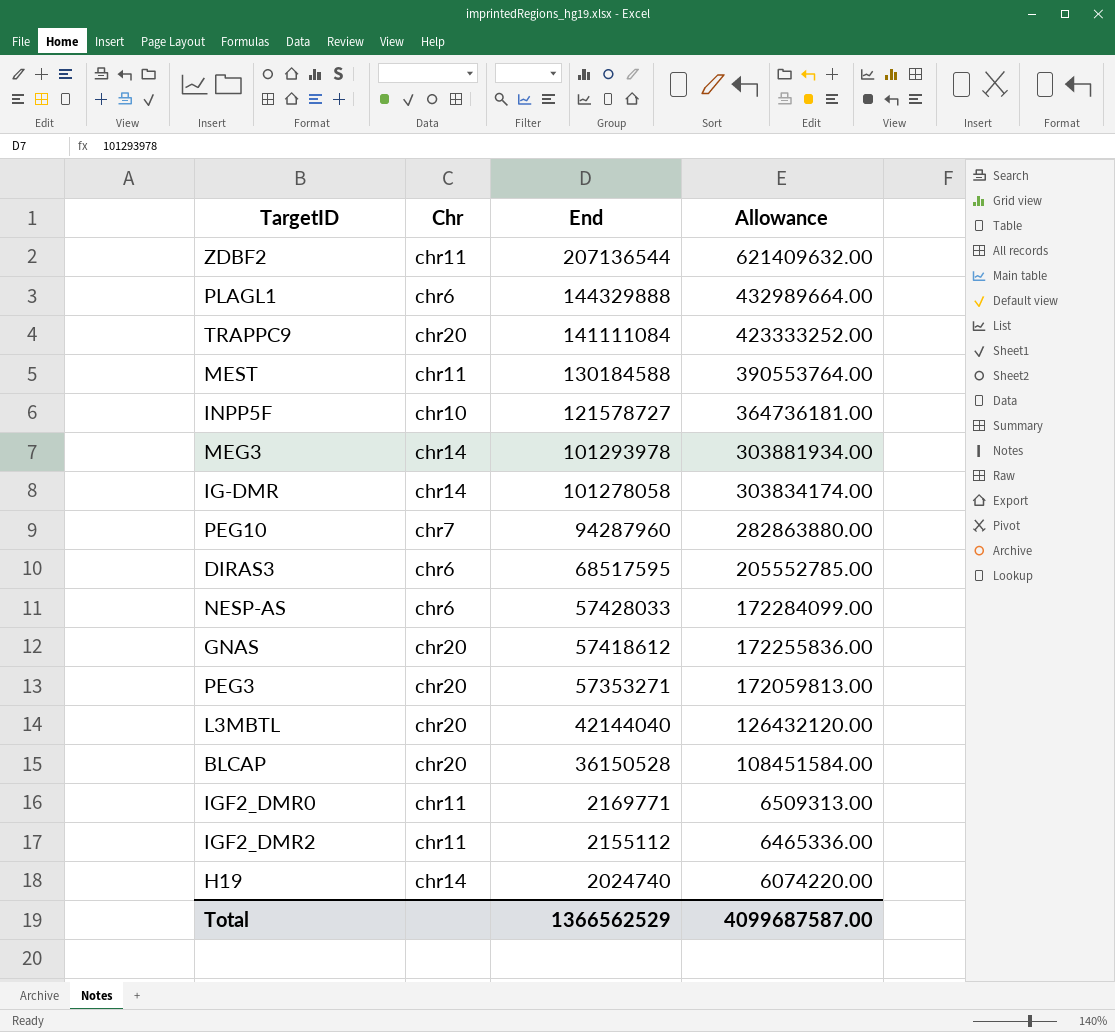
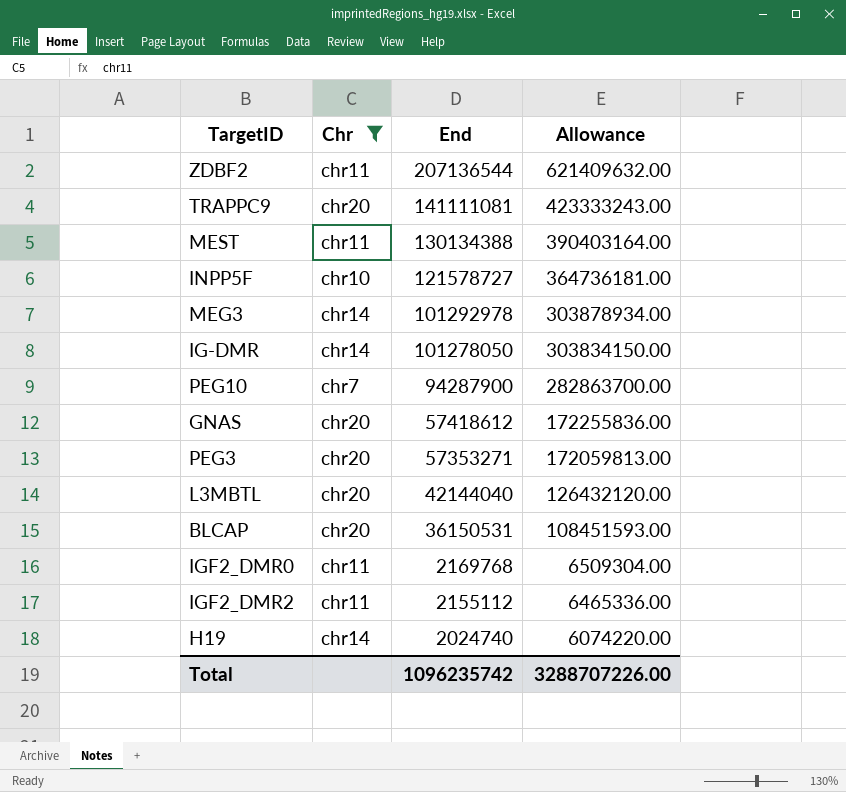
filter: none -> Chr != chr6
TRAPPC9 | End: 141111084 -> 141111081
TRAPPC9 | Allowance: 423333252.00 -> 423333243.00
MEST | End: 130184588 -> 130134388
MEST | Allowance: 390553764.00 -> 390403164.00
MEG3 | End: 101293978 -> 101292978
MEG3 | Allowance: 303881934.00 -> 303878934.00
IG-DMR | End: 101278058 -> 101278050
IG-DMR | Allowance: 303834174.00 -> 303834150.00
PEG10 | End: 94287960 -> 94287900
PEG10 | Allowance: 282863880.00 -> 282863700.00
BLCAP | End: 36150528 -> 36150531
BLCAP | Allowance: 108451584.00 -> 108451593.00
IGF2_DMR0 | End: 2169771 -> 2169768
IGF2_DMR0 | Allowance: 6509313.00 -> 6509304.00
Total | End: 1366562529 -> 1096235742
Total | Allowance: 4099687587.00 -> 3288707226.00

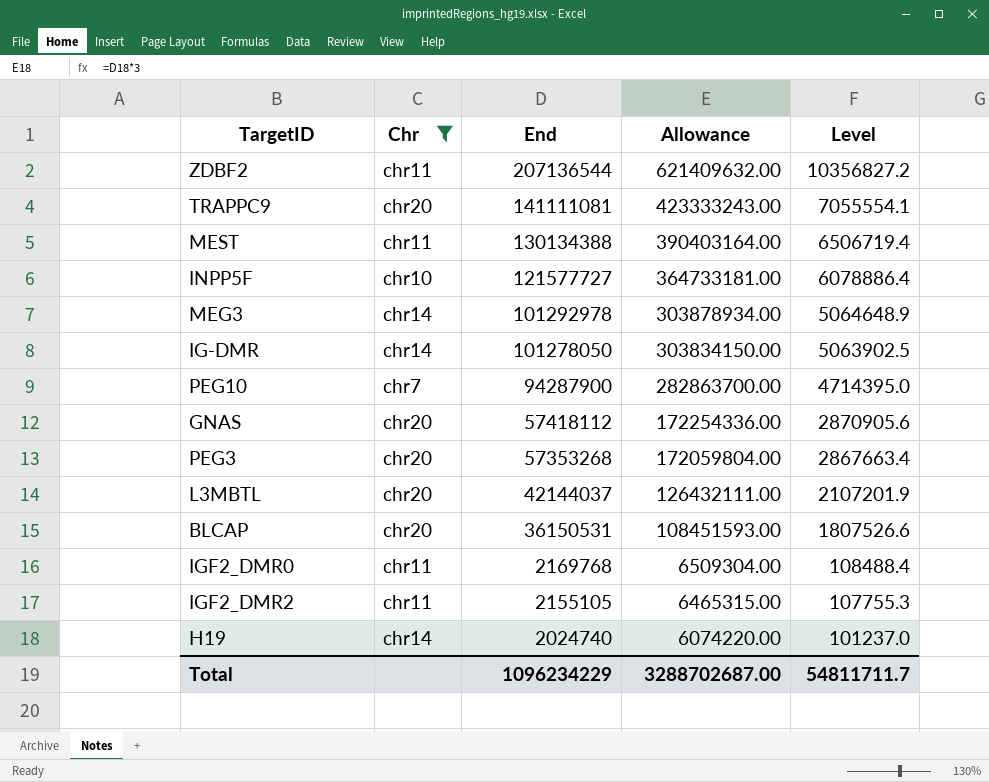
column Level | formula: none -> [End] * 0.05
INPP5F | End: 121578727 -> 121577727
INPP5F | Allowance: 364736181.00 -> 364733181.00
GNAS | End: 57418612 -> 57418112
GNAS | Allowance: 172255836.00 -> 172254336.00
PEG3 | End: 57353271 -> 57353268
PEG3 | Allowance: 172059813.00 -> 172059804.00
L3MBTL | End: 42144040 -> 42144037
L3MBTL | Allowance: 126432120.00 -> 126432111.00
IGF2_DMR2 | End: 2155112 -> 2155105
IGF2_DMR2 | Allowance: 6465336.00 -> 6465315.00
Total | End: 1096235742 -> 1096234229
Total | Allowance: 3288707226.00 -> 3288702687.00

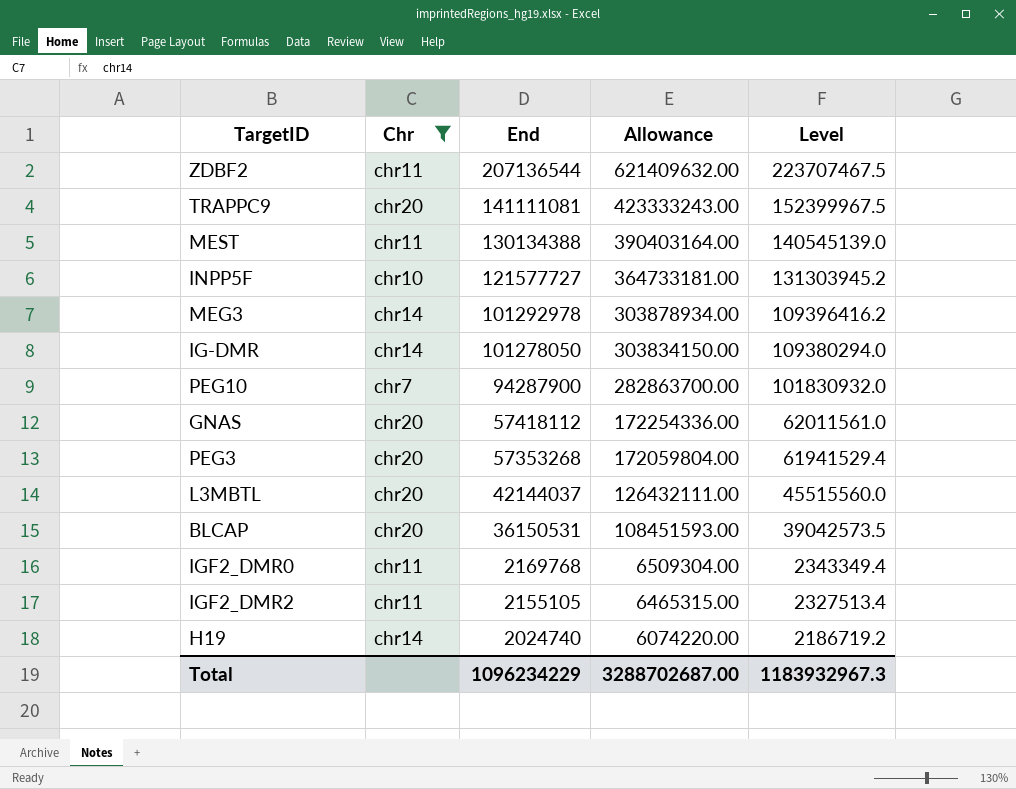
column Level | formula: [End] * 0.05 -> [End] * 1.08
Total | Level: 54811711.7 -> 1183932967.3

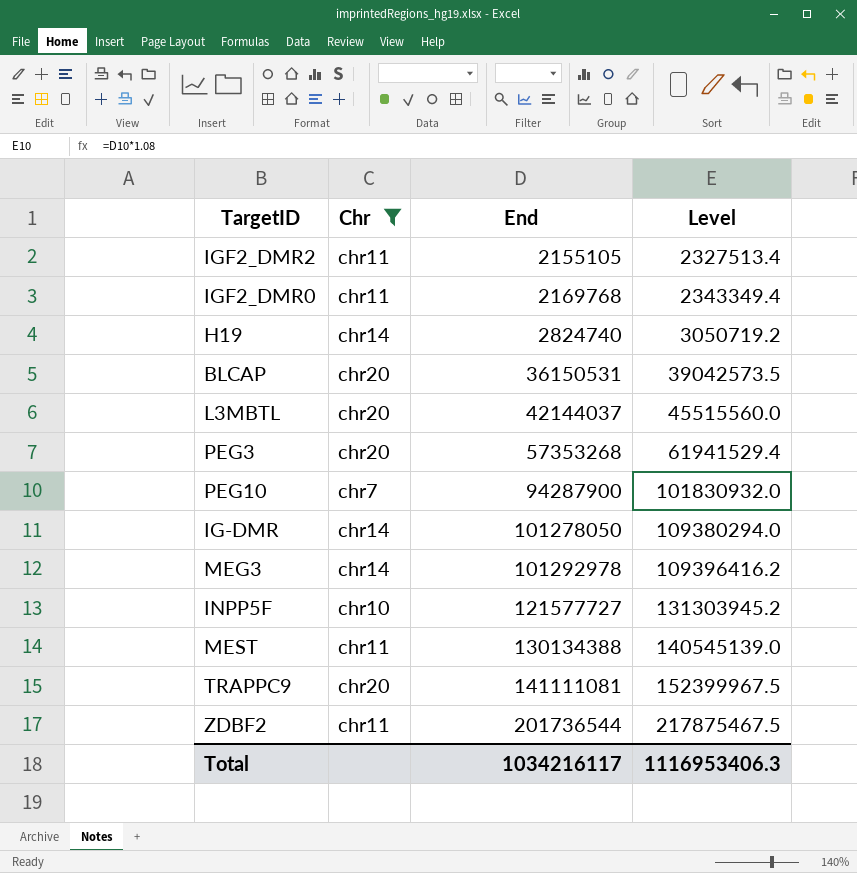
row order: End descending -> End ascending
column Allowance | formula: [End] * 3 -> none
row GNAS: chr20 | 57418112 | 172254336.00 | 62011561.0 -> none
H19 | End: 2024740 -> 2824740
H19 | Level: 2186719.2 -> 3050719.2
ZDBF2 | End: 207136544 -> 201736544
ZDBF2 | Level: 223707467.5 -> 217875467.5
Total | End: 1096234229 -> 1034216117
Total | Level: 1183932967.3 -> 1116953406.3

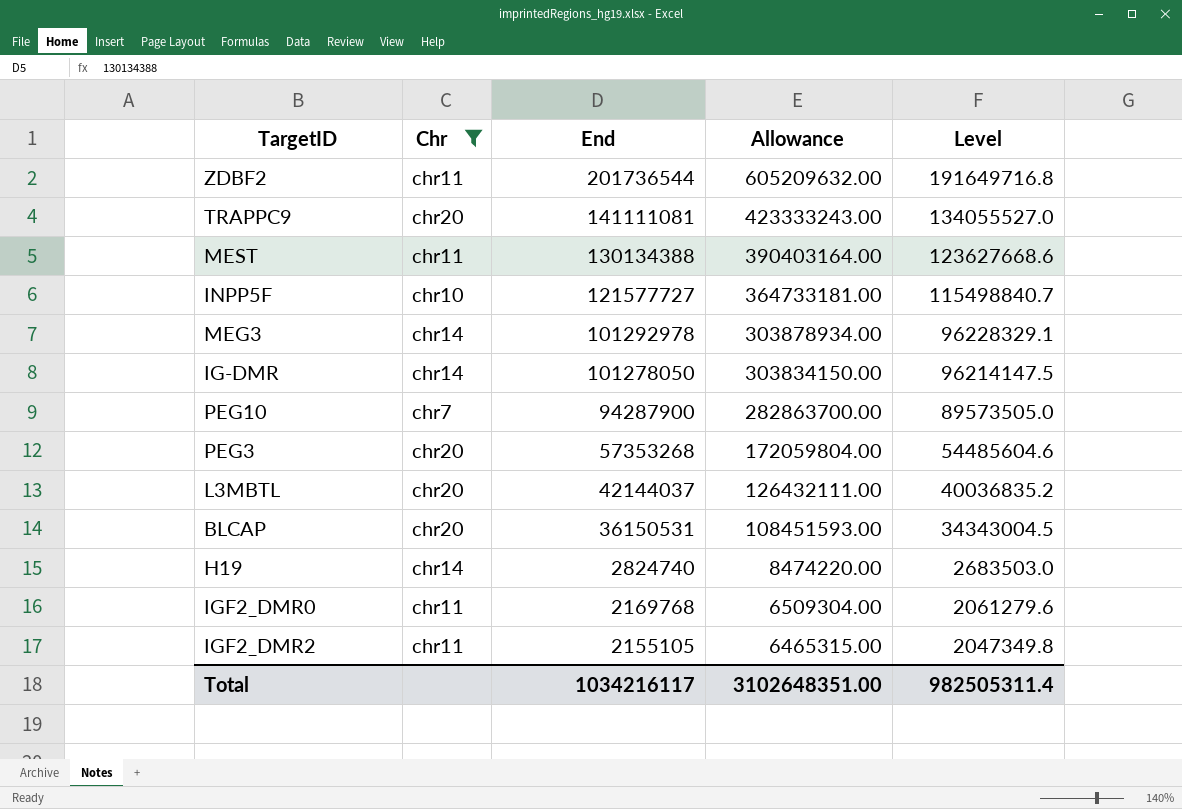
row order: End ascending -> End descending
column Allowance | formula: none -> [End] * 3
column Level | formula: [End] * 1.08 -> [End] * 0.95
Total | Level: 1116953406.3 -> 982505311.4

